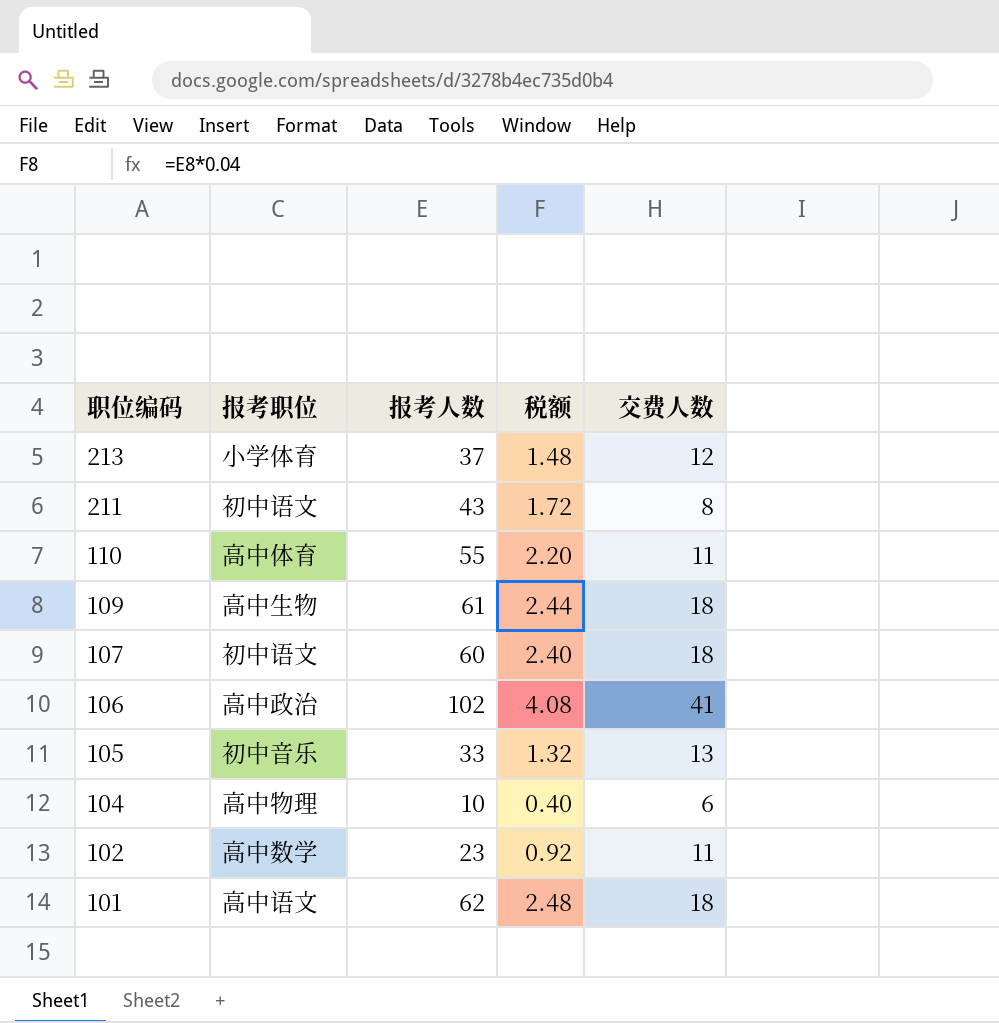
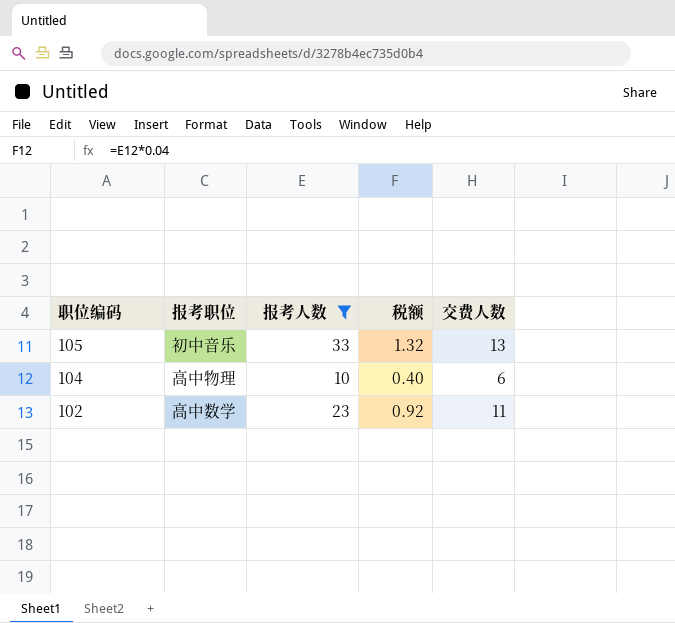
filter: none -> 报考人数 <= 33

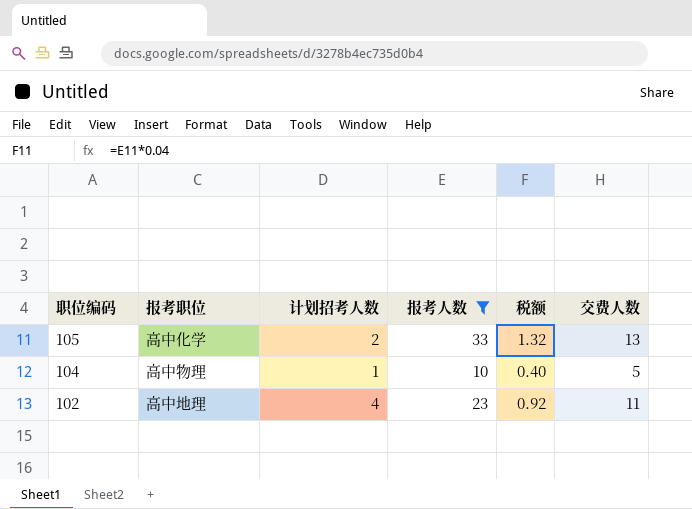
column 计划招考人数 | position: none -> 3
105 | 报考职位: 初中音乐 -> 高中化学
104 | 交费人数: 6 -> 5
102 | 报考职位: 高中数学 -> 高中地理

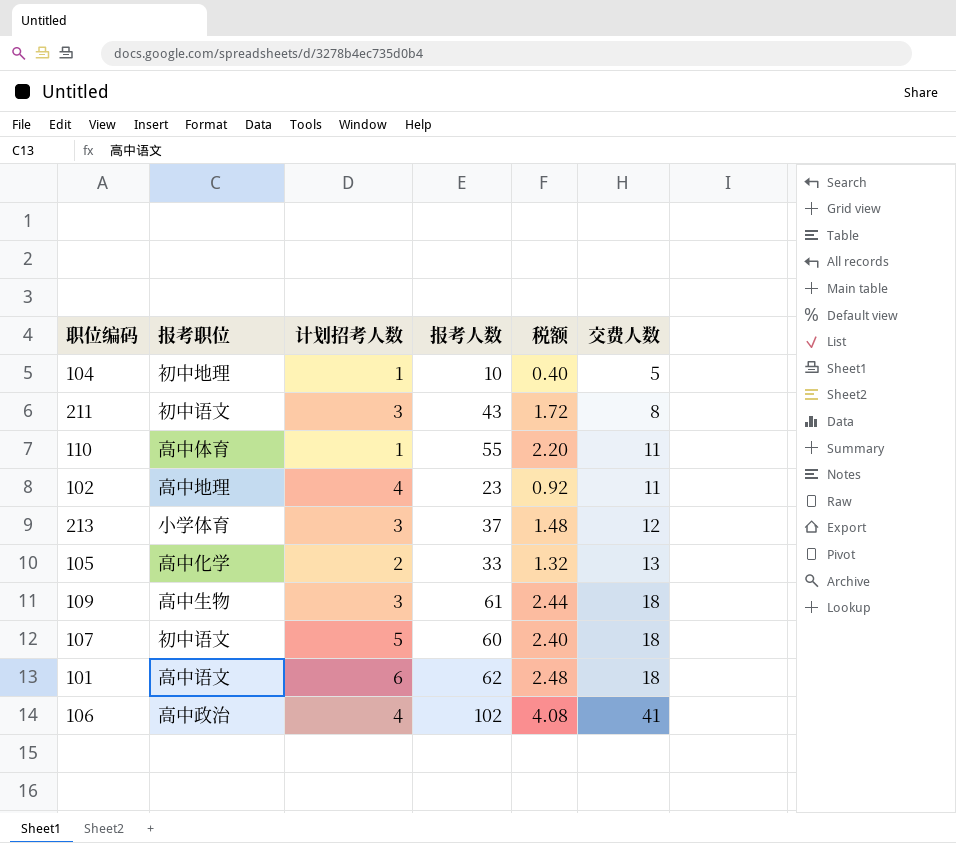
filter: 报考人数 <= 33 -> none
row order: 职位编码 descending -> 交费人数 ascending
104 | 报考职位: 高中物理 -> 初中地理

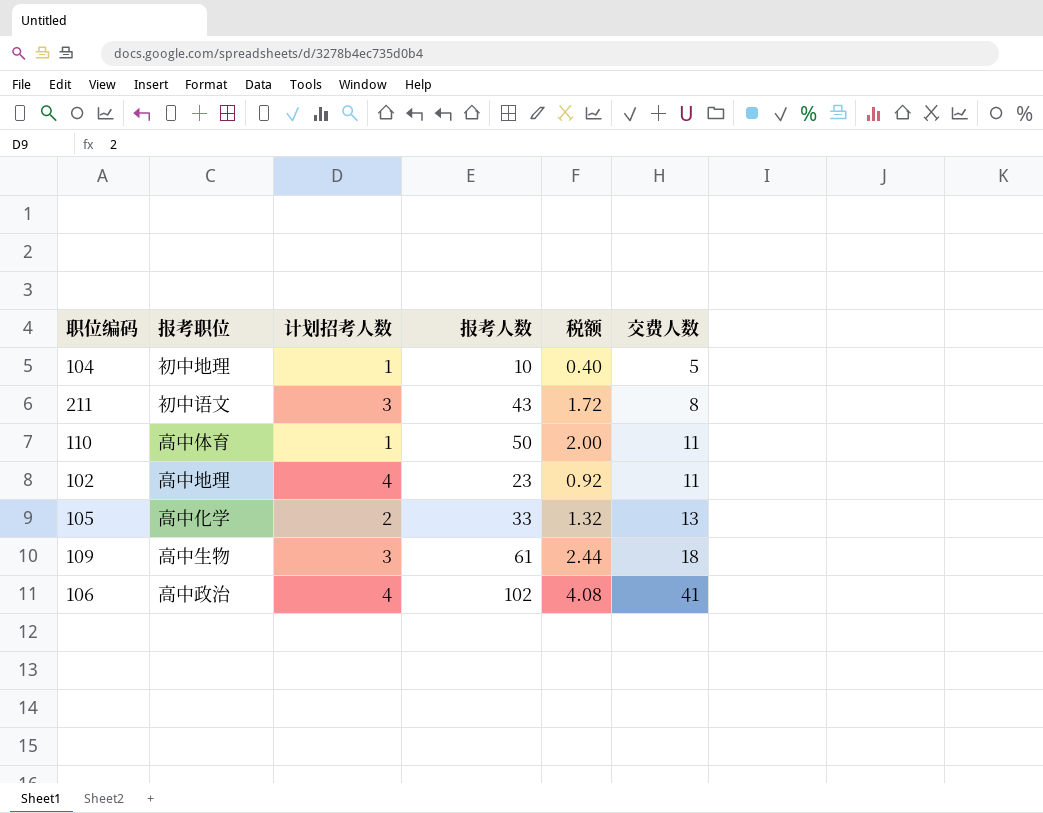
row 213: 小学体育 | 3 | 37 | 1.48 | 12 -> none
row 107: 初中语文 | 5 | 60 | 2.40 | 18 -> none
row 101: 高中语文 | 6 | 62 | 2.48 | 18 -> none
110 | 报考人数: 55 -> 50
110 | 税额: 2.20 -> 2.00

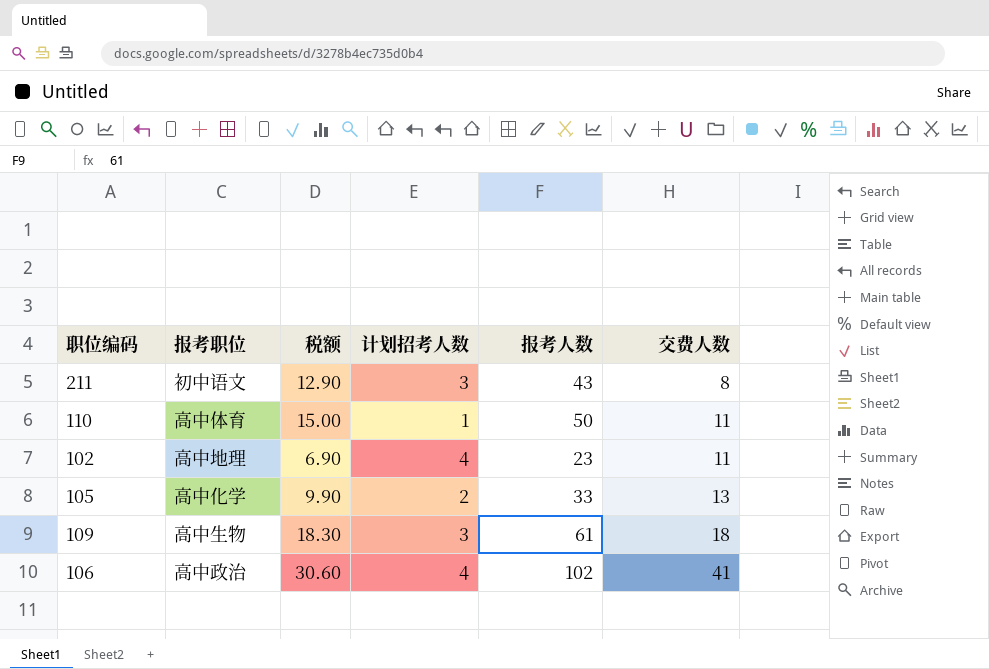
column 税额 | formula: [报考人数] * 0.04 -> [报考人数] * 0.3
column 税额 | position: 5 -> 3
row 104: 初中地理 | 1 | 10 | 0.40 | 5 -> none

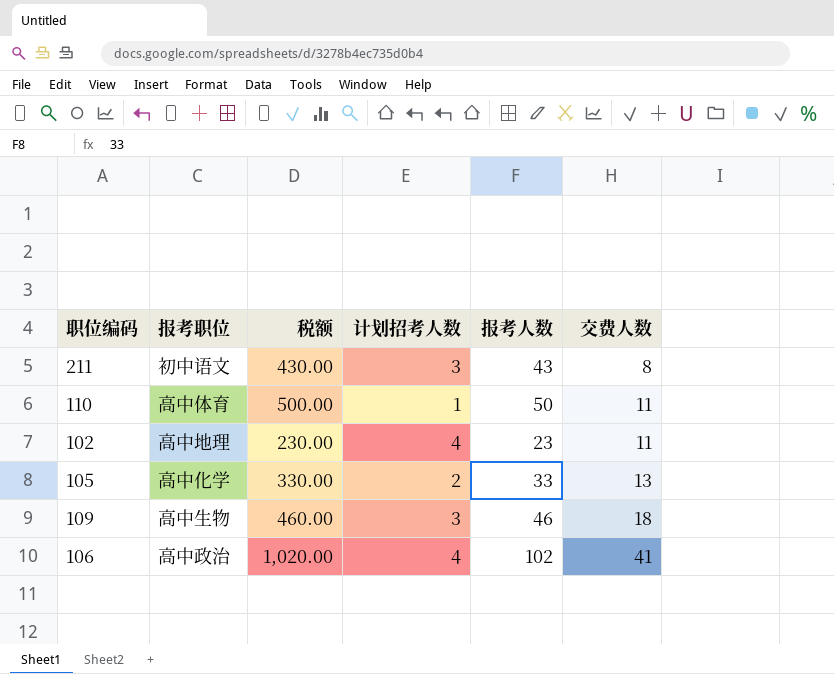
column 税额 | formula: [报考人数] * 0.3 -> [报考人数] * 10
109 | 报考人数: 61 -> 46

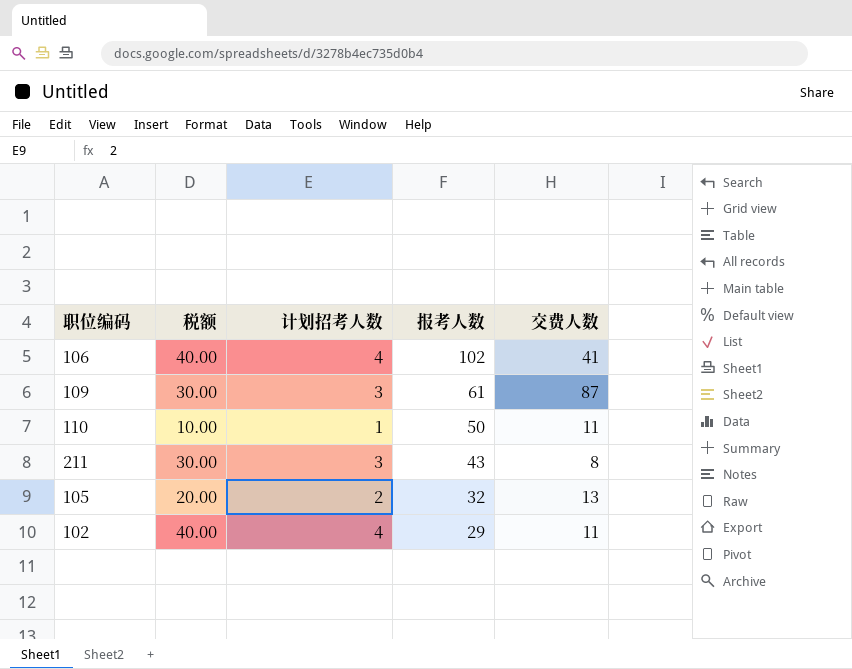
row order: 交费人数 ascending -> 报考人数 descending
column 报考职位 | position: 2 -> none
column 税额 | formula: [报考人数] * 10 -> [计划招考人数] * 10
109 | 报考人数: 46 -> 61
109 | 交费人数: 18 -> 87
105 | 报考人数: 33 -> 32
102 | 报考人数: 23 -> 29

